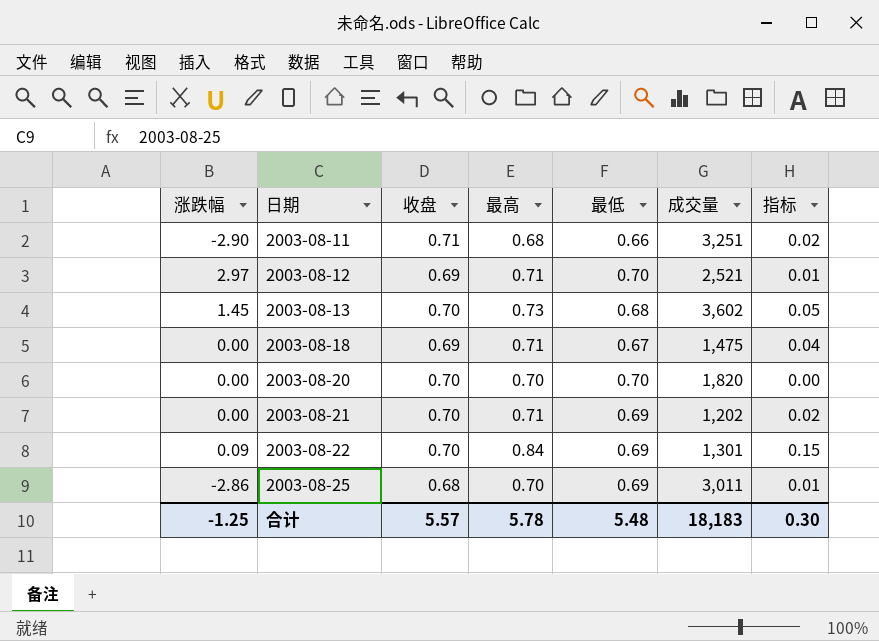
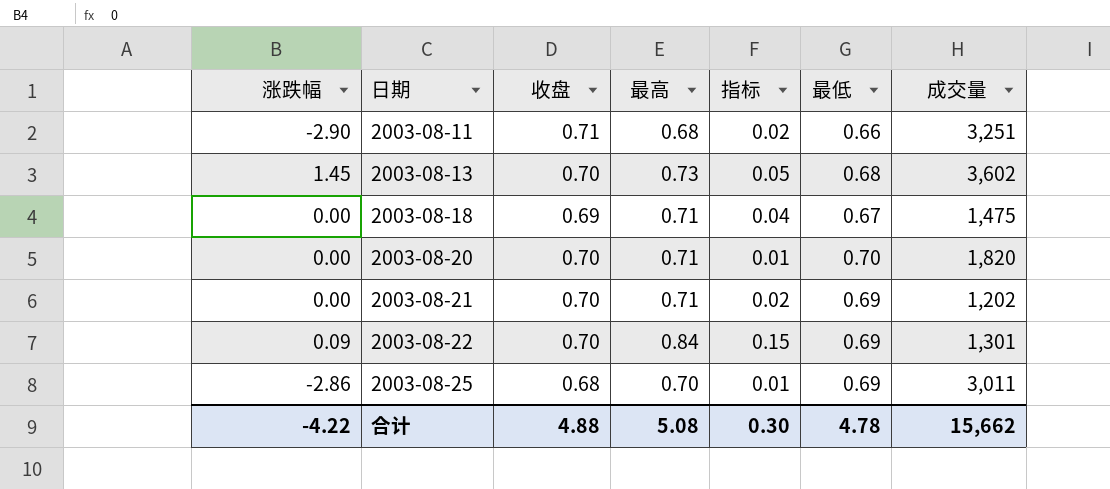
column 指标 | position: 7 -> 5
row 2003-08-12: 2.97 | 0.69 | 0.71 | 0.70 | 2,521 | 0.01 -> none
2003-08-20 | 最高: 0.70 -> 0.71
2003-08-20 | 指标: 0.00 -> 0.01
合计 | 涨跌幅: -1.25 -> -4.22
合计 | 收盘: 5.57 -> 4.88
合计 | 最高: 5.78 -> 5.08
合计 | 最低: 5.48 -> 4.78
合计 | 成交量: 18,183 -> 15,662

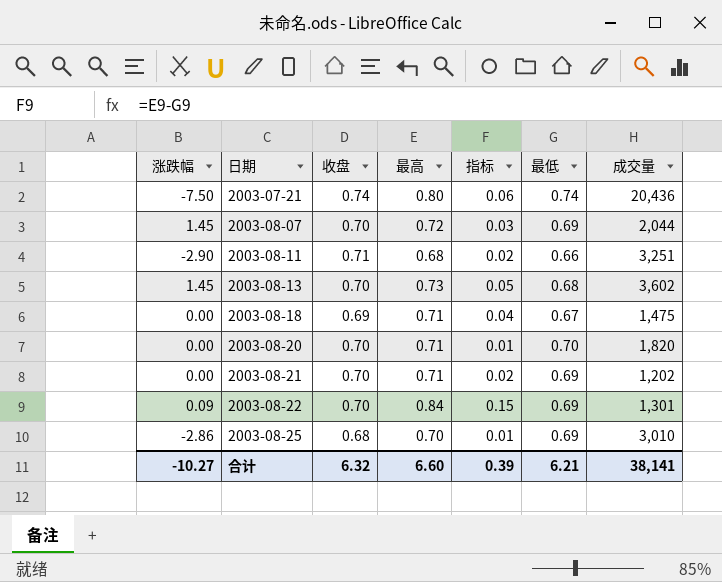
row 2003-07-21: none -> -7.50 | 0.74 | 0.80 | 0.06 | 0.74 | 20,436
row 2003-08-07: none -> 1.45 | 0.70 | 0.72 | 0.03 | 0.69 | 2,044
2003-08-25 | 成交量: 3,011 -> 3,010
合计 | 涨跌幅: -4.22 -> -10.27
合计 | 收盘: 4.88 -> 6.32
合计 | 最高: 5.08 -> 6.60
合计 | 指标: 0.30 -> 0.39
合计 | 最低: 4.78 -> 6.21
合计 | 成交量: 15,662 -> 38,141

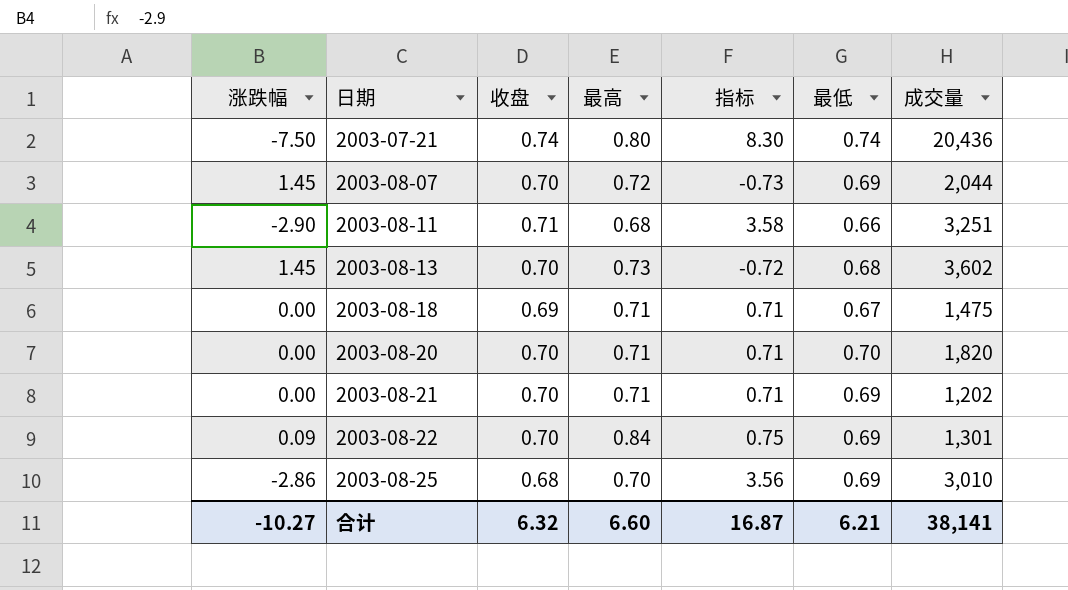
column 指标 | formula: [最高] - [最低] -> [最高] - [涨跌幅]
合计 | 指标: 0.39 -> 16.87

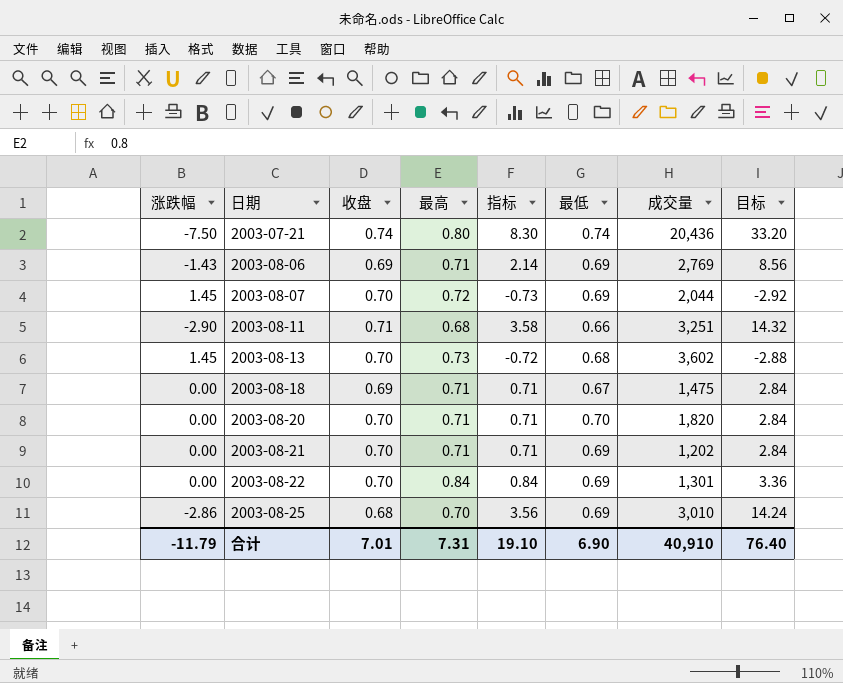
column 目标 | formula: none -> [指标] * 4
row 2003-08-06: none -> -1.43 | 0.69 | 0.71 | 2.14 | 0.69 | 2,769 | 8.56
2003-08-22 | 涨跌幅: 0.09 -> 0.00
2003-08-22 | 指标: 0.75 -> 0.84
合计 | 涨跌幅: -10.27 -> -11.79
合计 | 收盘: 6.32 -> 7.01
合计 | 最高: 6.60 -> 7.31
合计 | 指标: 16.87 -> 19.10
合计 | 最低: 6.21 -> 6.90
合计 | 成交量: 38,141 -> 40,910

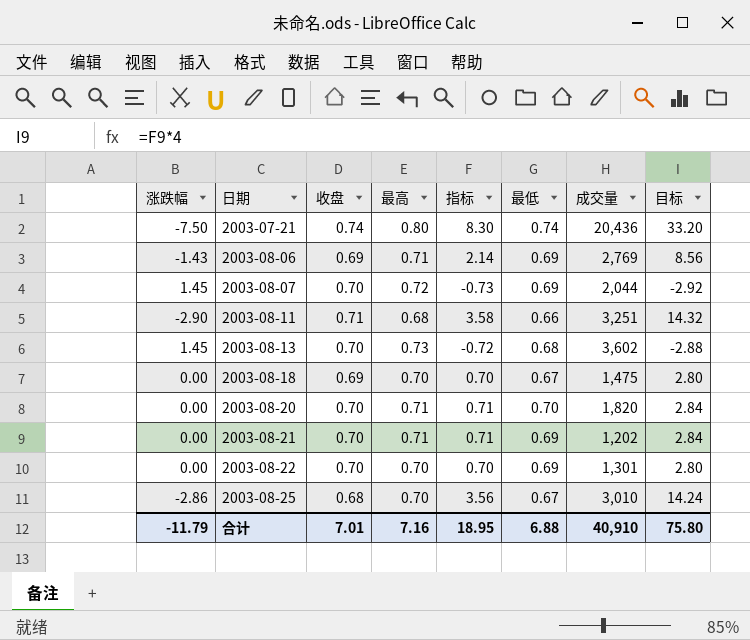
2003-08-18 | 最高: 0.71 -> 0.70
2003-08-18 | 指标: 0.71 -> 0.70
2003-08-18 | 目标: 2.84 -> 2.80
2003-08-22 | 最高: 0.84 -> 0.70
2003-08-22 | 指标: 0.84 -> 0.70
2003-08-22 | 目标: 3.36 -> 2.80
2003-08-25 | 最低: 0.69 -> 0.67
合计 | 最高: 7.31 -> 7.16
合计 | 指标: 19.10 -> 18.95
合计 | 最低: 6.90 -> 6.88
合计 | 目标: 76.40 -> 75.80

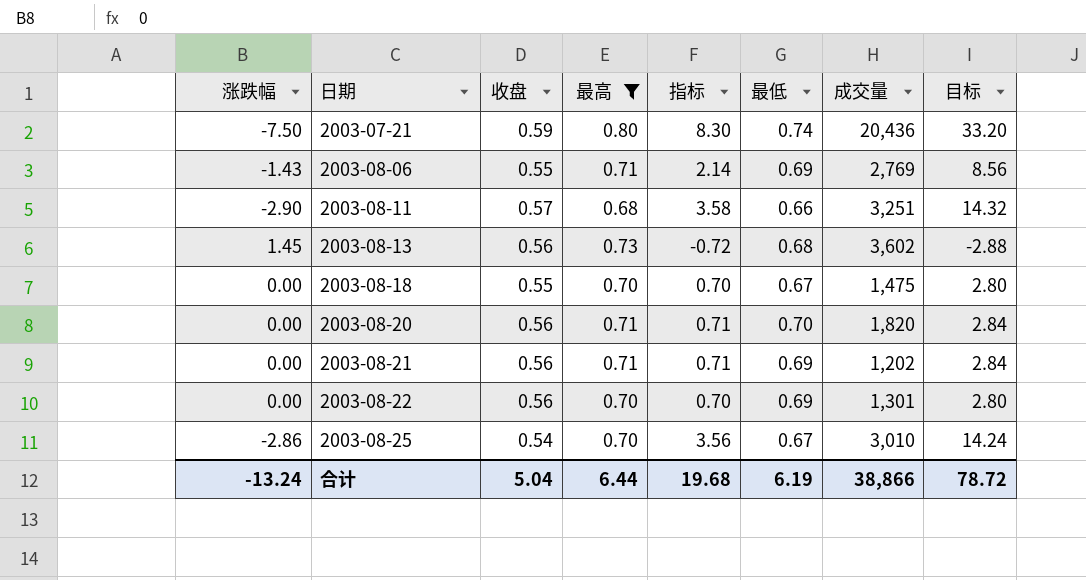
filter: none -> 最高 != 0.72
2003-07-21 | 收盘: 0.74 -> 0.59
2003-08-06 | 收盘: 0.69 -> 0.55
2003-08-11 | 收盘: 0.71 -> 0.57
2003-08-13 | 收盘: 0.70 -> 0.56
2003-08-18 | 收盘: 0.69 -> 0.55
2003-08-20 | 收盘: 0.70 -> 0.56
2003-08-21 | 收盘: 0.70 -> 0.56
2003-08-22 | 收盘: 0.70 -> 0.56
2003-08-25 | 收盘: 0.68 -> 0.54
合计 | 涨跌幅: -11.79 -> -13.24
合计 | 收盘: 7.01 -> 5.04
合计 | 最高: 7.16 -> 6.44
合计 | 指标: 18.95 -> 19.68
合计 | 最低: 6.88 -> 6.19
合计 | 成交量: 40,910 -> 38,866
合计 | 目标: 75.80 -> 78.72

